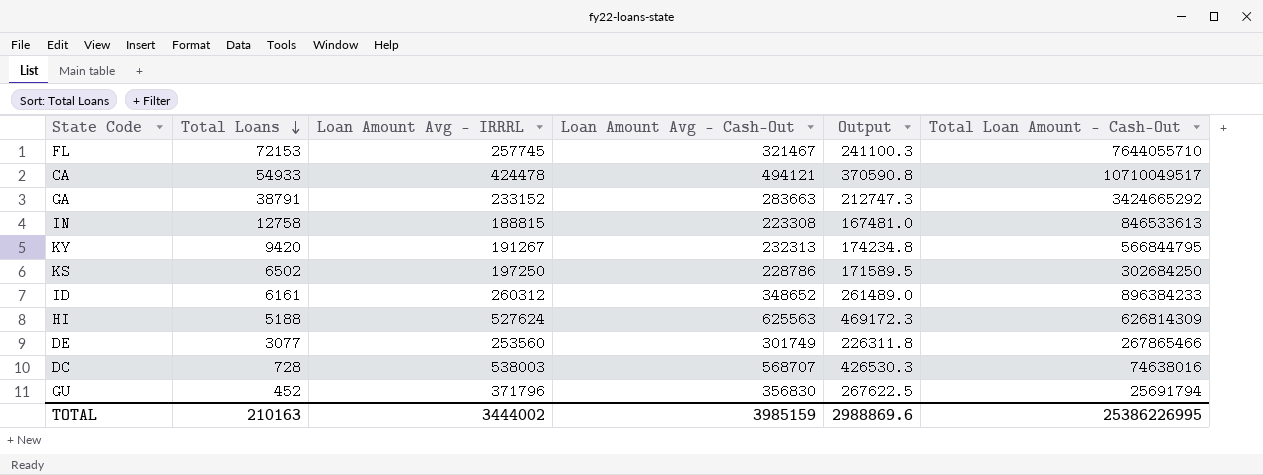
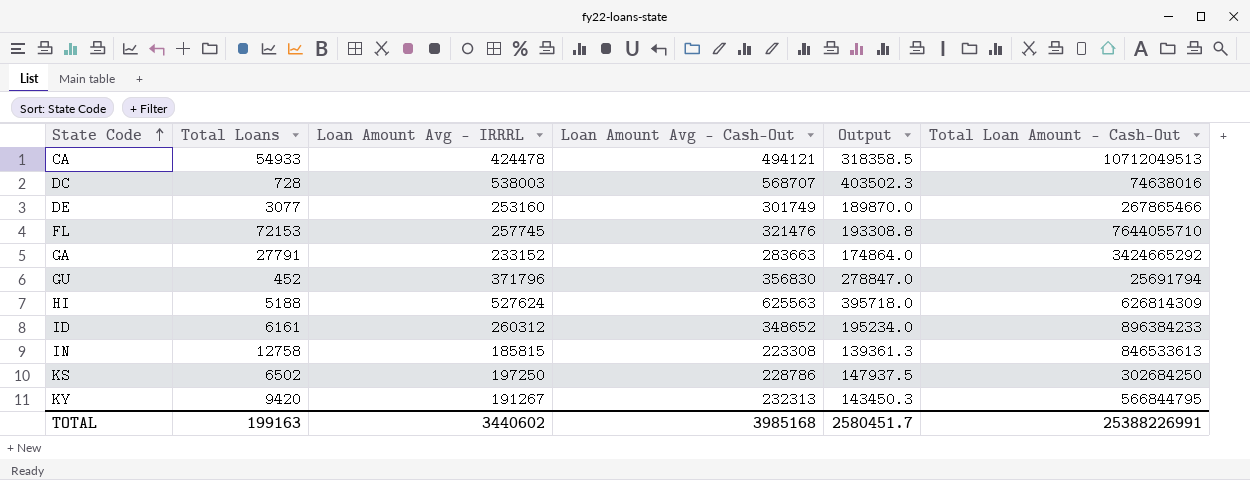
row order: Total Loans descending -> State Code ascending
column Output | formula: [Loan Amount Avg - Cash-Out] * 0.75 -> [Loan Amount Avg - IRRRL] * 0.75
CA | Total Loan Amount - Cash-Out: 10710049517 -> 10712049513
DE | Loan Amount Avg - IRRRL: 253560 -> 253160
FL | Loan Amount Avg - Cash-Out: 321467 -> 321476
GA | Total Loans: 38791 -> 27791
IN | Loan Amount Avg - IRRRL: 188815 -> 185815
TOTAL | Total Loans: 210163 -> 199163
TOTAL | Loan Amount Avg - IRRRL: 3444002 -> 3440602
TOTAL | Loan Amount Avg - Cash-Out: 3985159 -> 3985168
TOTAL | Output: 2988869.6 -> 2580451.7
TOTAL | Total Loan Amount - Cash-Out: 25386226995 -> 25388226991

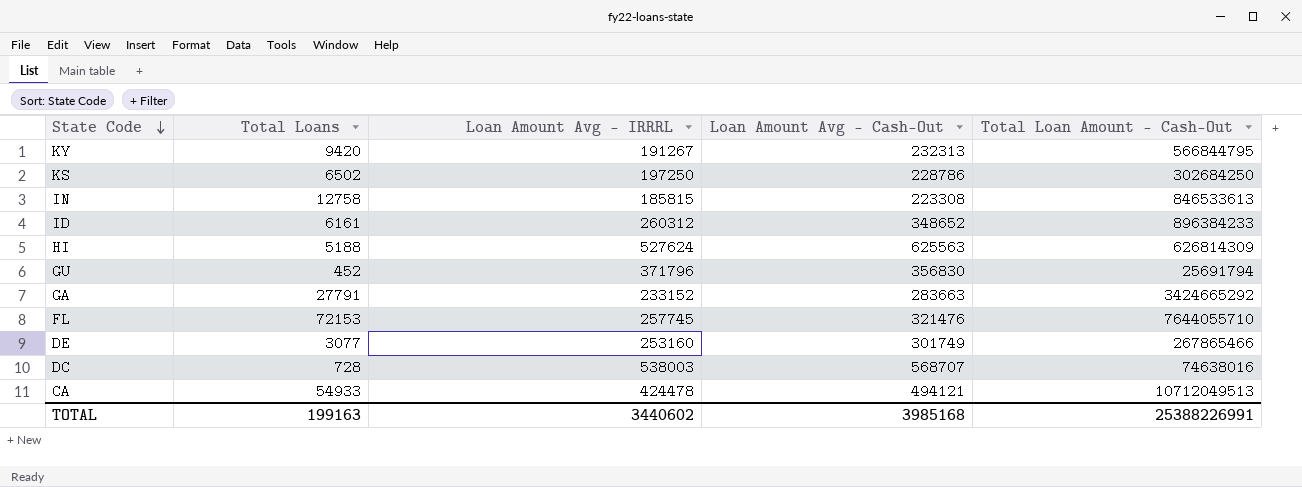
row order: State Code ascending -> State Code descending
column Output | formula: [Loan Amount Avg - IRRRL] * 0.75 -> none

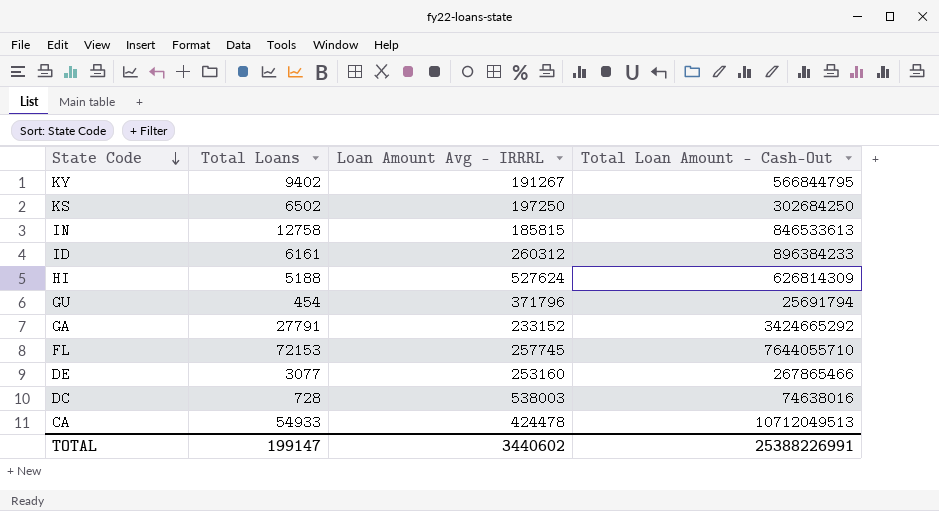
column Loan Amount Avg - Cash-Out | position: 4 -> none
KY | Total Loans: 9420 -> 9402
GU | Total Loans: 452 -> 454
TOTAL | Total Loans: 199163 -> 199147

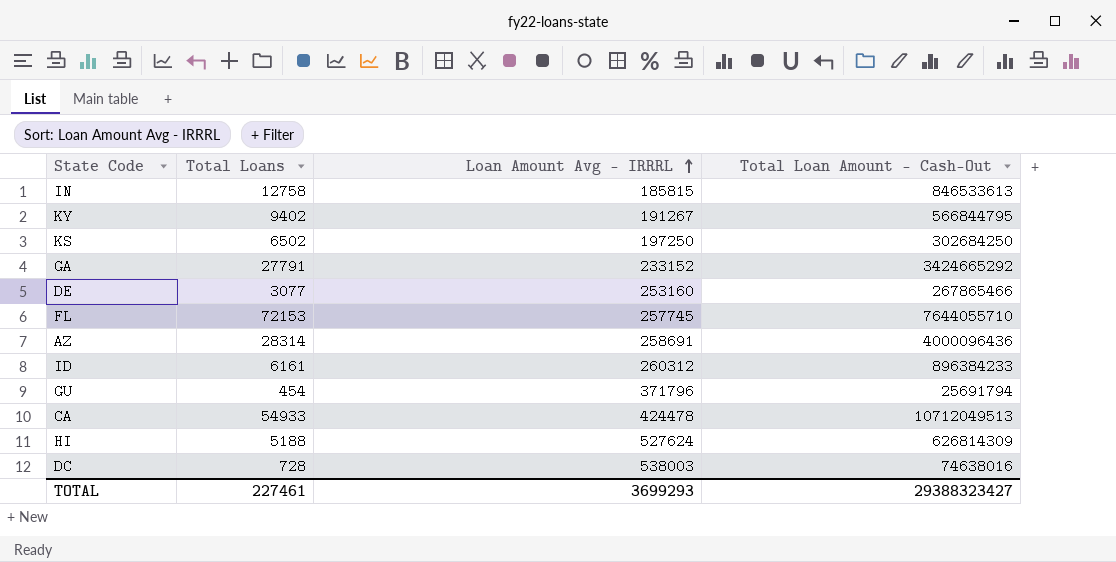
row order: State Code descending -> Loan Amount Avg - IRRRL ascending
row AZ: none -> 28314 | 258691 | 4000096436
TOTAL | Total Loans: 199147 -> 227461
TOTAL | Loan Amount Avg - IRRRL: 3440602 -> 3699293
TOTAL | Total Loan Amount - Cash-Out: 25388226991 -> 29388323427

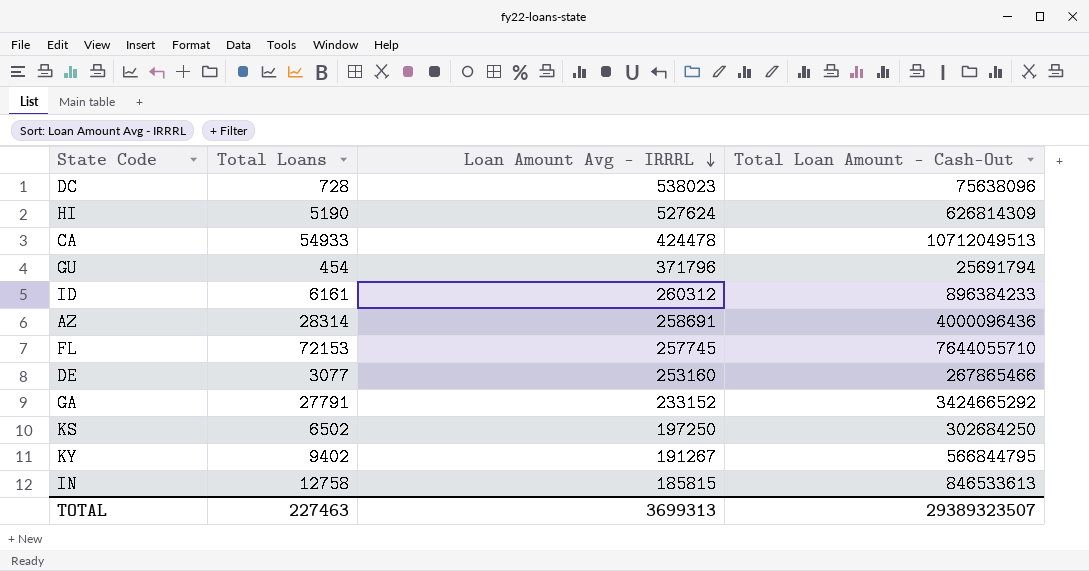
row order: Loan Amount Avg - IRRRL ascending -> Loan Amount Avg - IRRRL descending
DC | Loan Amount Avg - IRRRL: 538003 -> 538023
DC | Total Loan Amount - Cash-Out: 74638016 -> 75638096
HI | Total Loans: 5188 -> 5190
TOTAL | Total Loans: 227461 -> 227463
TOTAL | Loan Amount Avg - IRRRL: 3699293 -> 3699313
TOTAL | Total Loan Amount - Cash-Out: 29388323427 -> 29389323507

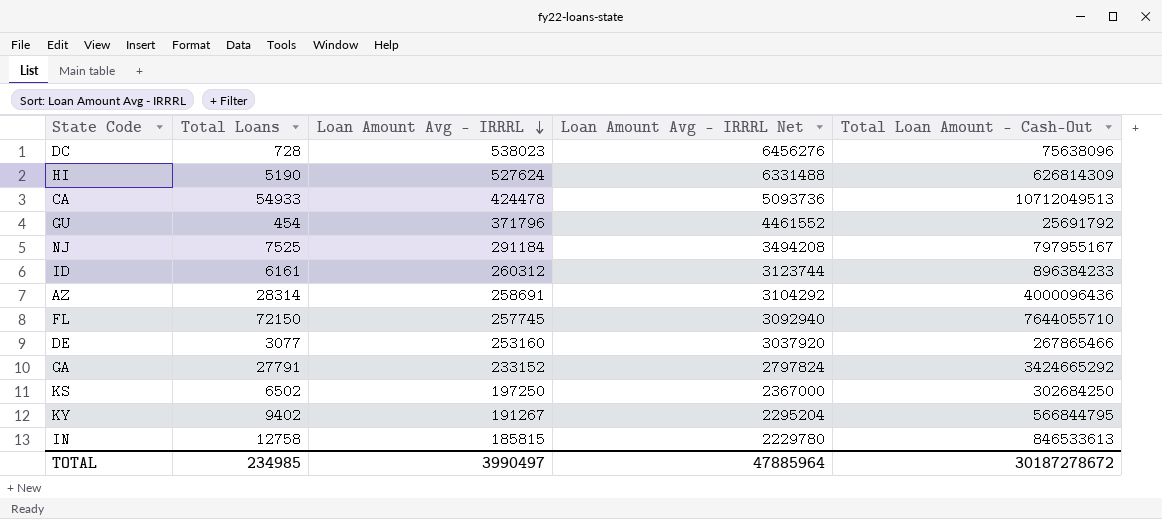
column Loan Amount Avg - IRRRL Net | formula: none -> [Loan Amount Avg - IRRRL] * 12
GU | Total Loan Amount - Cash-Out: 25691794 -> 25691792
row NJ: none -> 7525 | 291184 | 3494208 | 797955167
FL | Total Loans: 72153 -> 72150
TOTAL | Total Loans: 227463 -> 234985
TOTAL | Loan Amount Avg - IRRRL: 3699313 -> 3990497
TOTAL | Total Loan Amount - Cash-Out: 29389323507 -> 30187278672

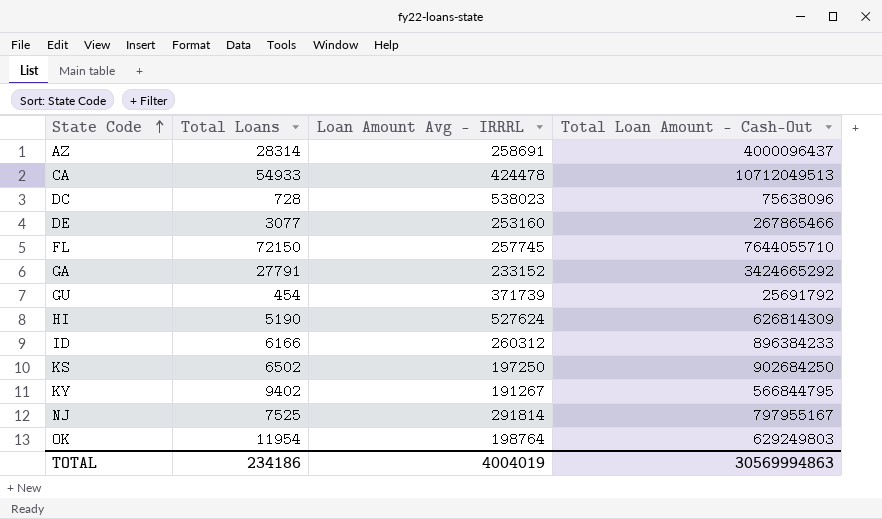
row order: Loan Amount Avg - IRRRL descending -> State Code ascending
column Loan Amount Avg - IRRRL Net | formula: [Loan Amount Avg - IRRRL] * 12 -> none
row IN: 12758 | 185815 | 2229780 | 846533613 -> none
AZ | Total Loan Amount - Cash-Out: 4000096436 -> 4000096437
GU | Loan Amount Avg - IRRRL: 371796 -> 371739
ID | Total Loans: 6161 -> 6166
KS | Total Loan Amount - Cash-Out: 302684250 -> 902684250
NJ | Loan Amount Avg - IRRRL: 291184 -> 291814
row OK: none -> 11954 | 198764 | 629249803
TOTAL | Total Loans: 234985 -> 234186
TOTAL | Loan Amount Avg - IRRRL: 3990497 -> 4004019
TOTAL | Total Loan Amount - Cash-Out: 30187278672 -> 30569994863

